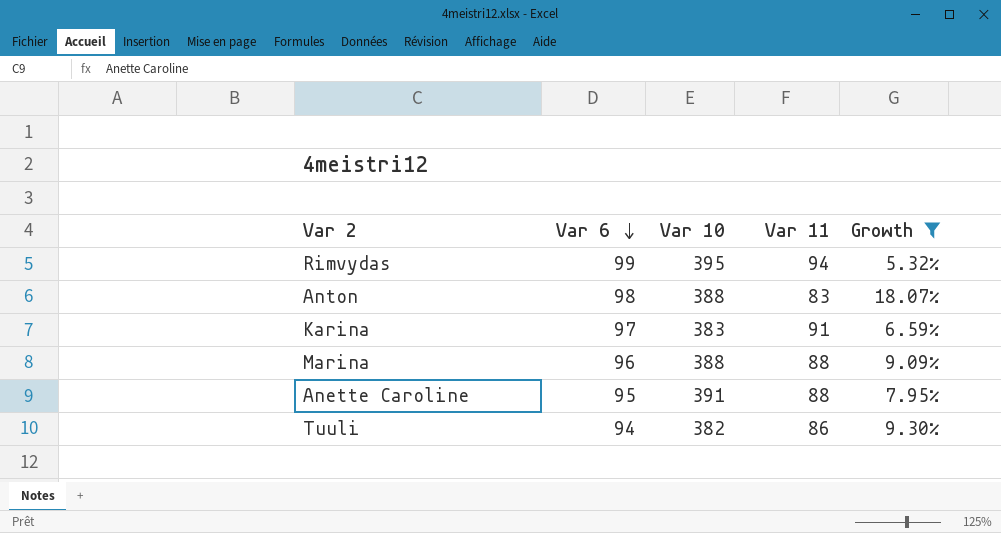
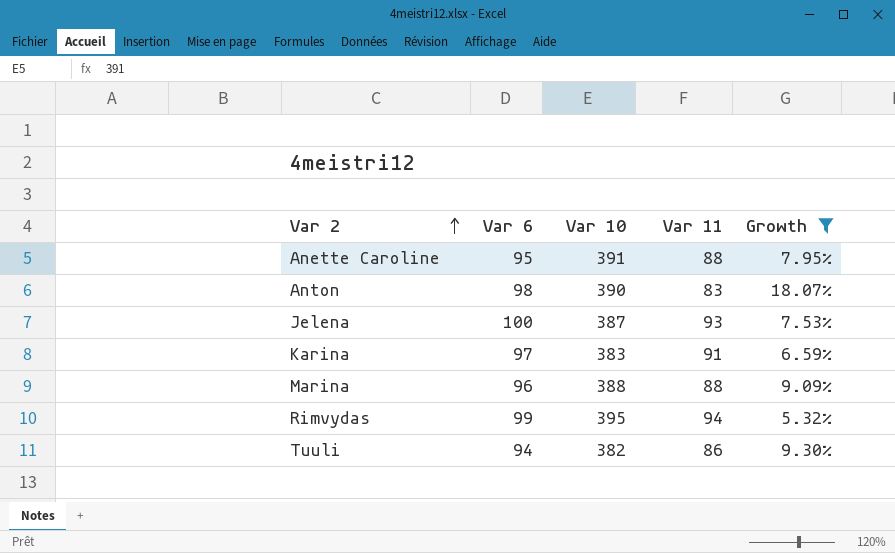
row order: Var 6 descending -> Var 2 ascending
Anton | Var 10: 388 -> 390
row Jelena: none -> 100 | 387 | 93 | 7.53%

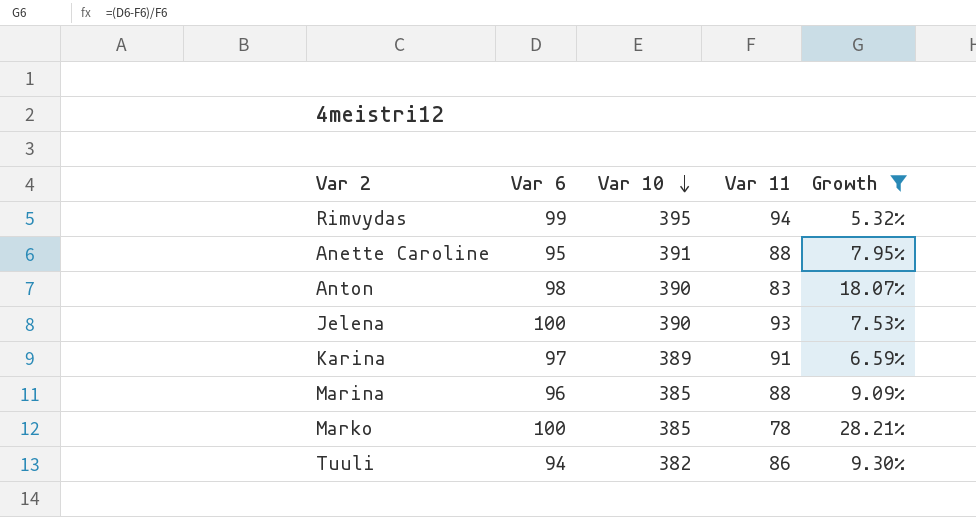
row order: Var 2 ascending -> Var 10 descending
Jelena | Var 10: 387 -> 390
Karina | Var 10: 383 -> 389
Marina | Var 10: 388 -> 385
row Marko: none -> 100 | 385 | 78 | 28.21%

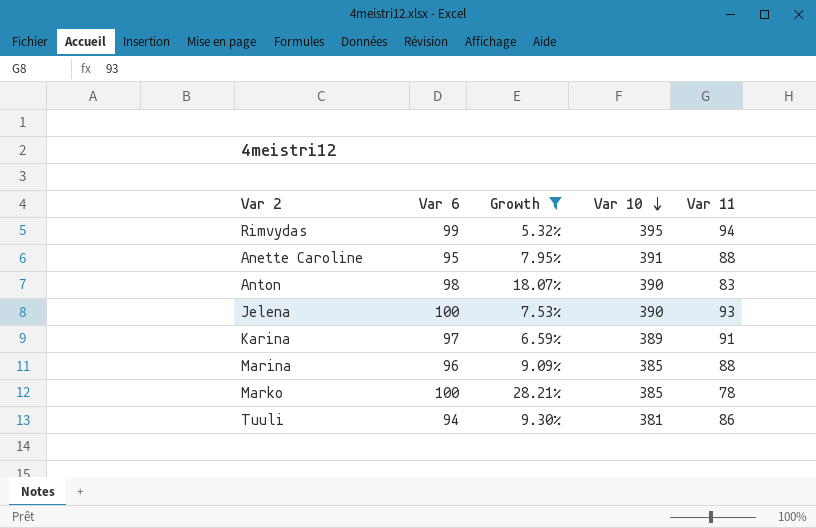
column Growth | position: 5 -> 3
Tuuli | Var 10: 382 -> 381

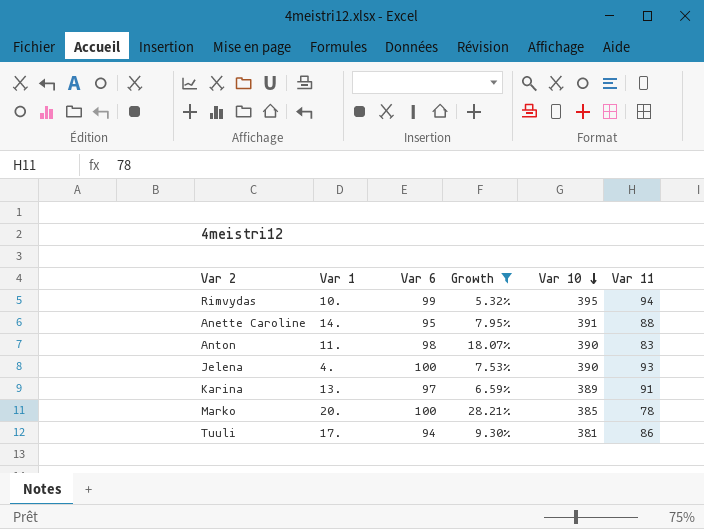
column Var 1 | position: none -> 2
row Marina: 96 | 9.09% | 385 | 88 -> none

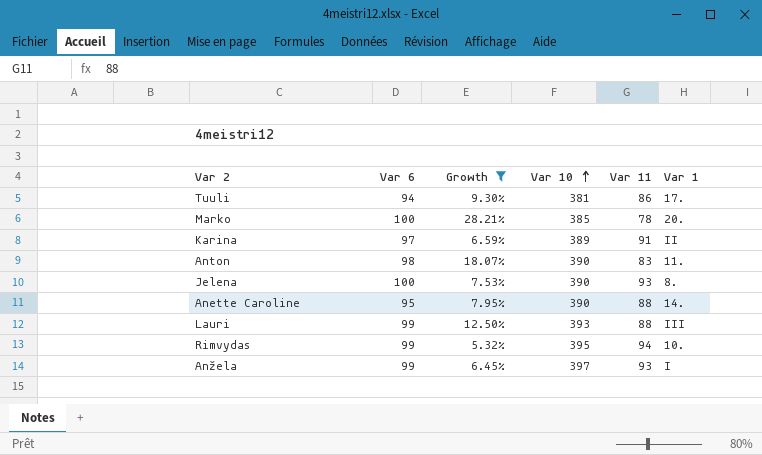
row order: Var 10 descending -> Var 10 ascending
column Var 1 | position: 2 -> 6
Karina | Var 1: 13. -> II
Jelena | Var 1: 4. -> 8.
Anette Caroline | Var 10: 391 -> 390
row Lauri: none -> 99 | 12.50% | 393 | 88 | III
row Anžela: none -> 99 | 6.45% | 397 | 93 | I

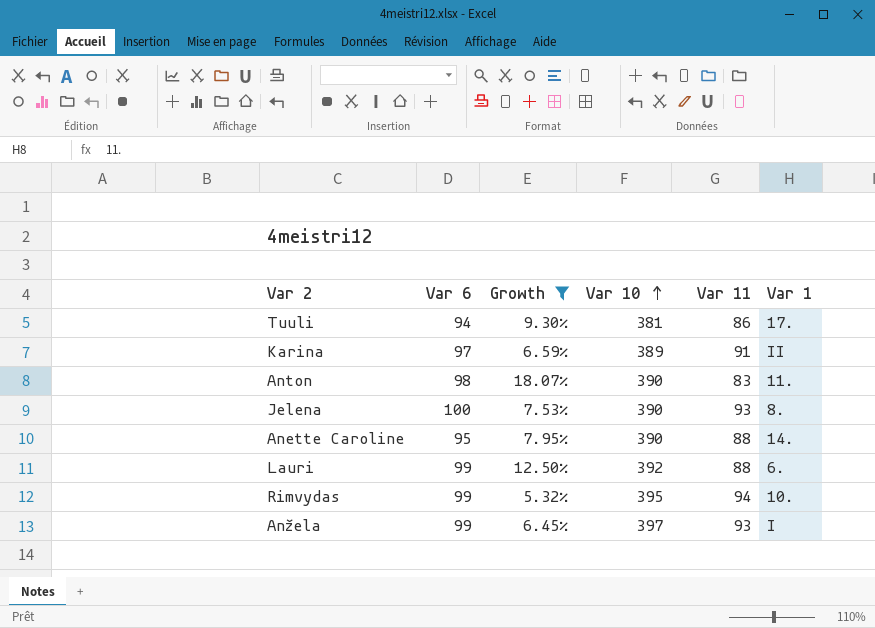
row Marko: 100 | 28.21% | 385 | 78 | 20. -> none
Lauri | Var 10: 393 -> 392
Lauri | Var 1: III -> 6.

